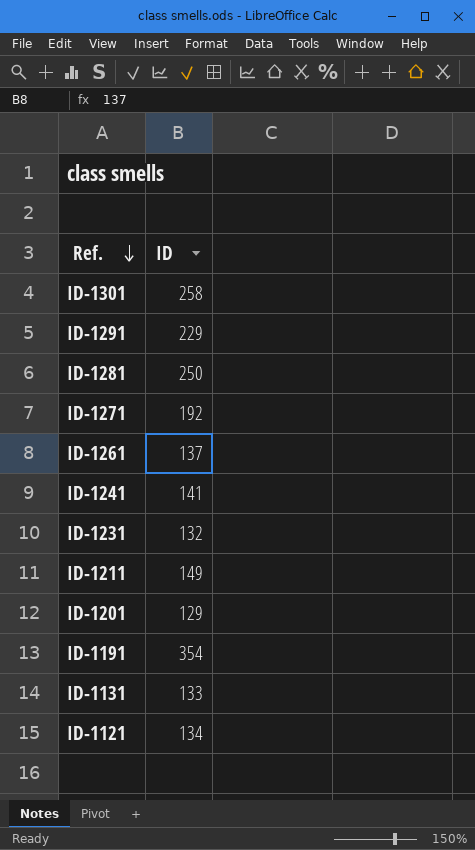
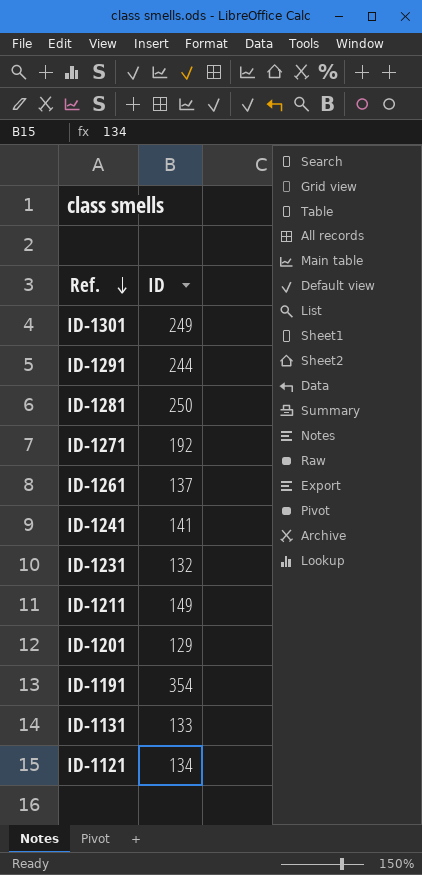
ID-1301 | ID: 258 -> 249
ID-1291 | ID: 229 -> 244

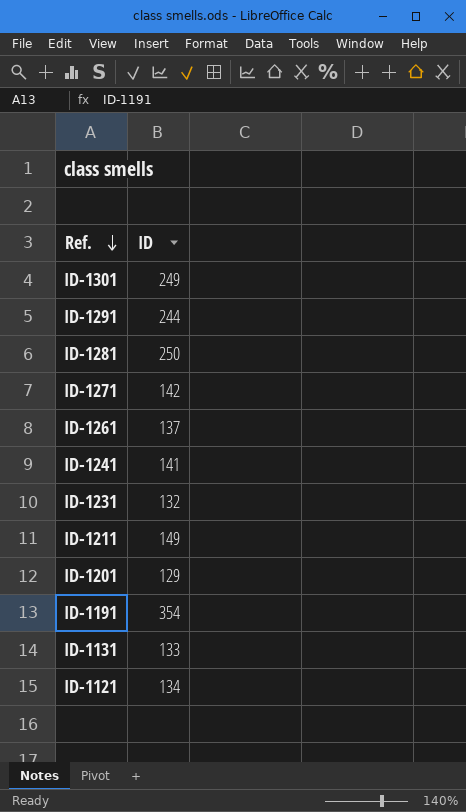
ID-1271 | ID: 192 -> 142

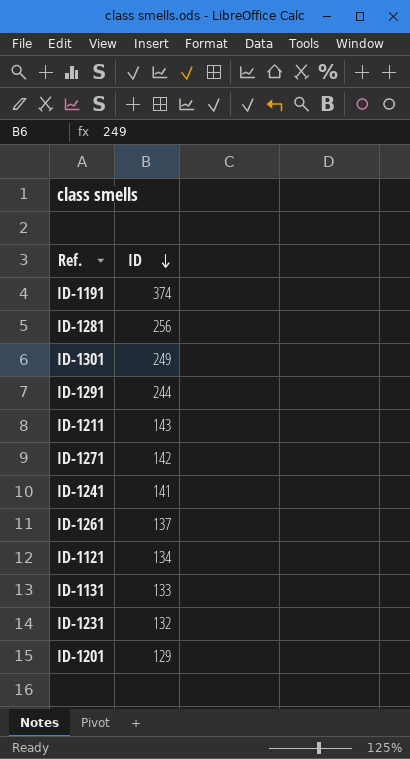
row order: Ref. descending -> ID descending
ID-1191 | ID: 354 -> 374
ID-1281 | ID: 250 -> 256
ID-1211 | ID: 149 -> 143

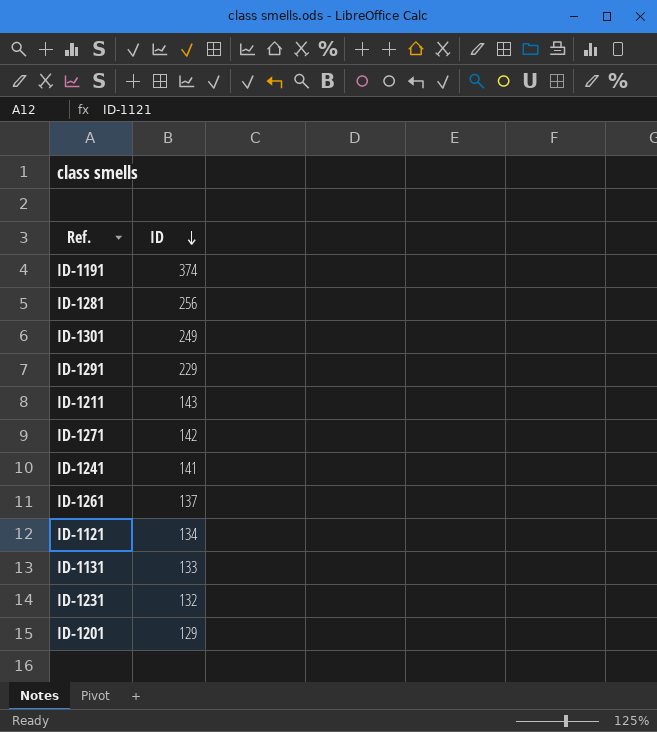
ID-1291 | ID: 244 -> 229

